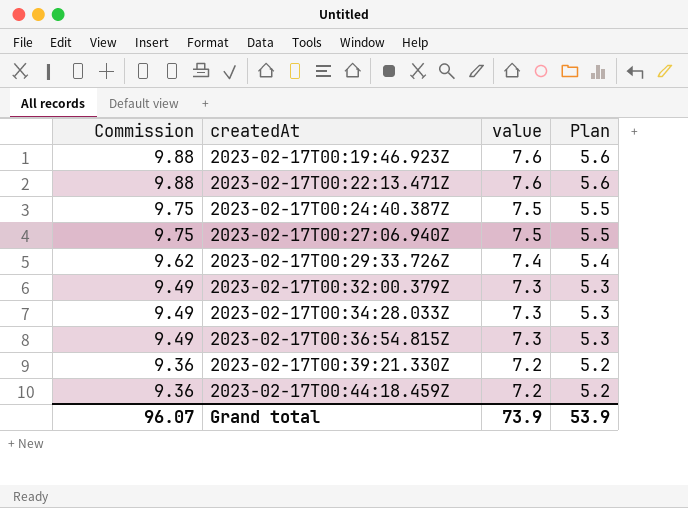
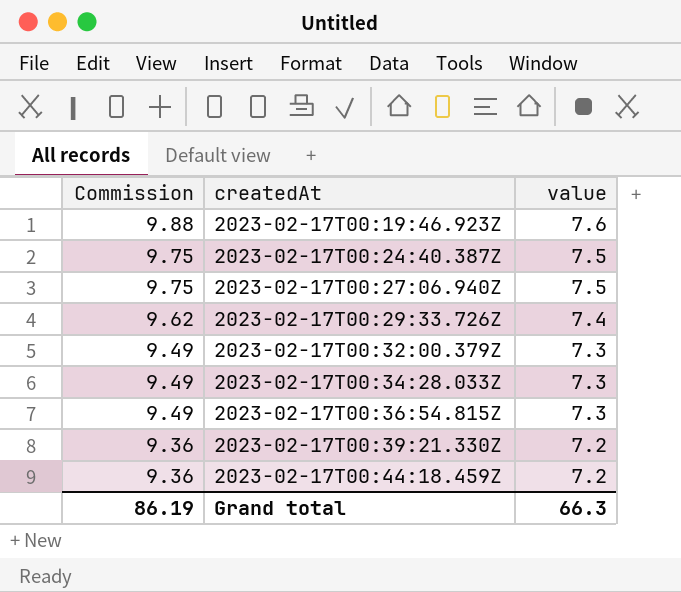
column Plan | formula: [value] - 2 -> none
row 2023-02-17T00:22:13.471Z: 9.88 | 7.6 | 5.6 -> none
Grand total | Commission: 96.07 -> 86.19
Grand total | value: 73.9 -> 66.3

